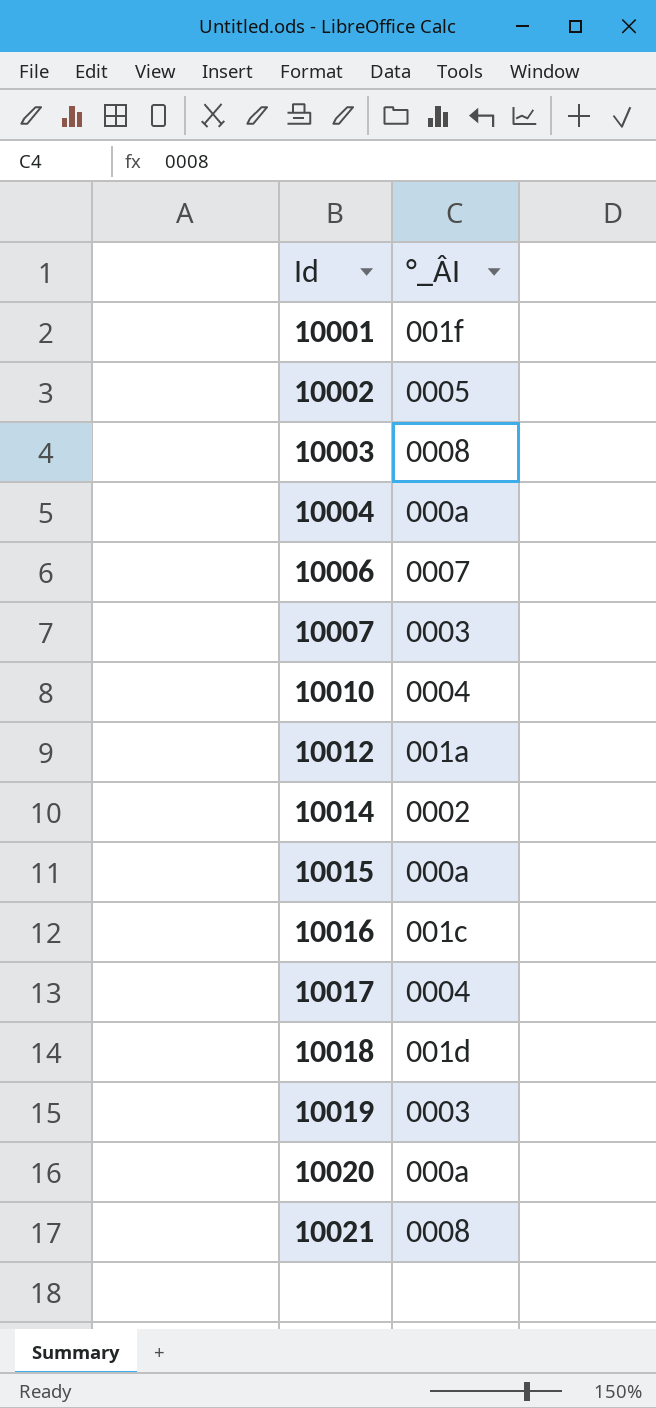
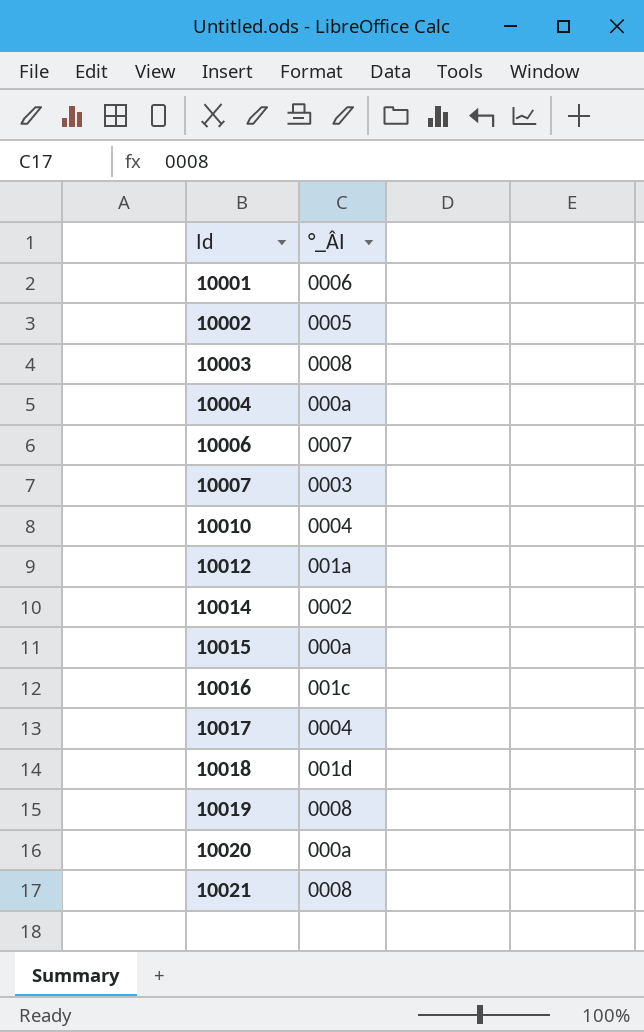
10001 | °_ÂI: 001f -> 0006
10019 | °_ÂI: 0003 -> 0008

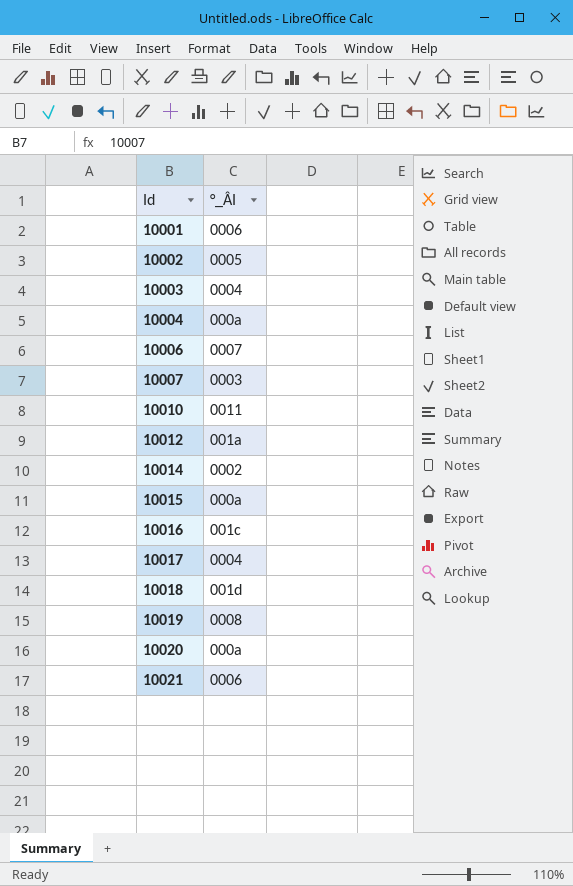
10003 | °_ÂI: 0008 -> 0004
10010 | °_ÂI: 0004 -> 0011
10021 | °_ÂI: 0008 -> 0006

